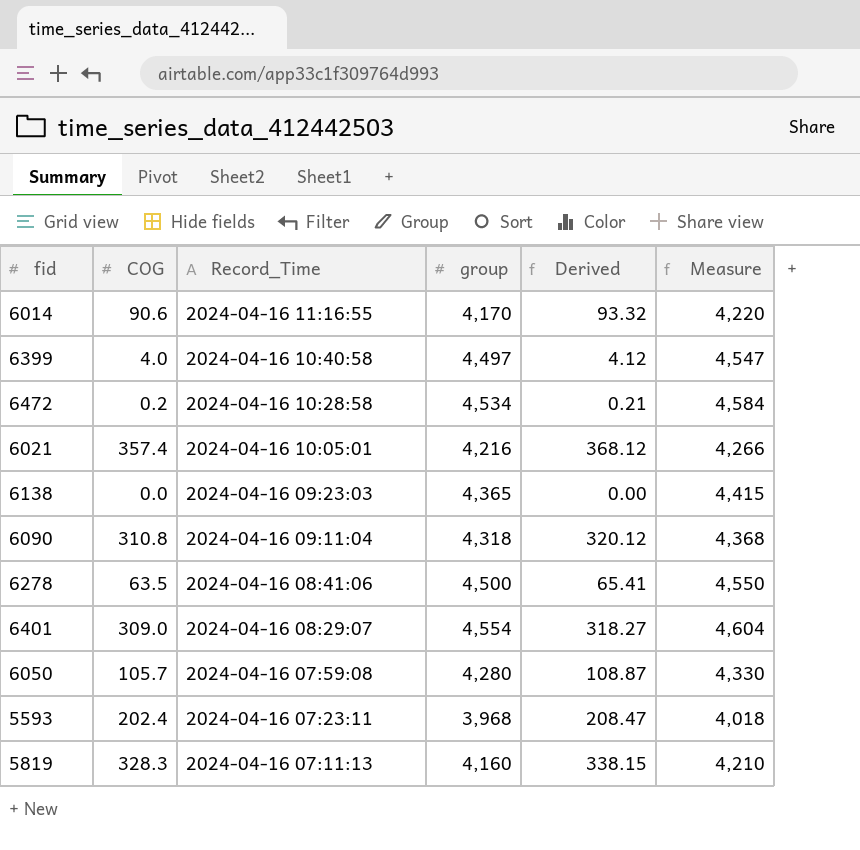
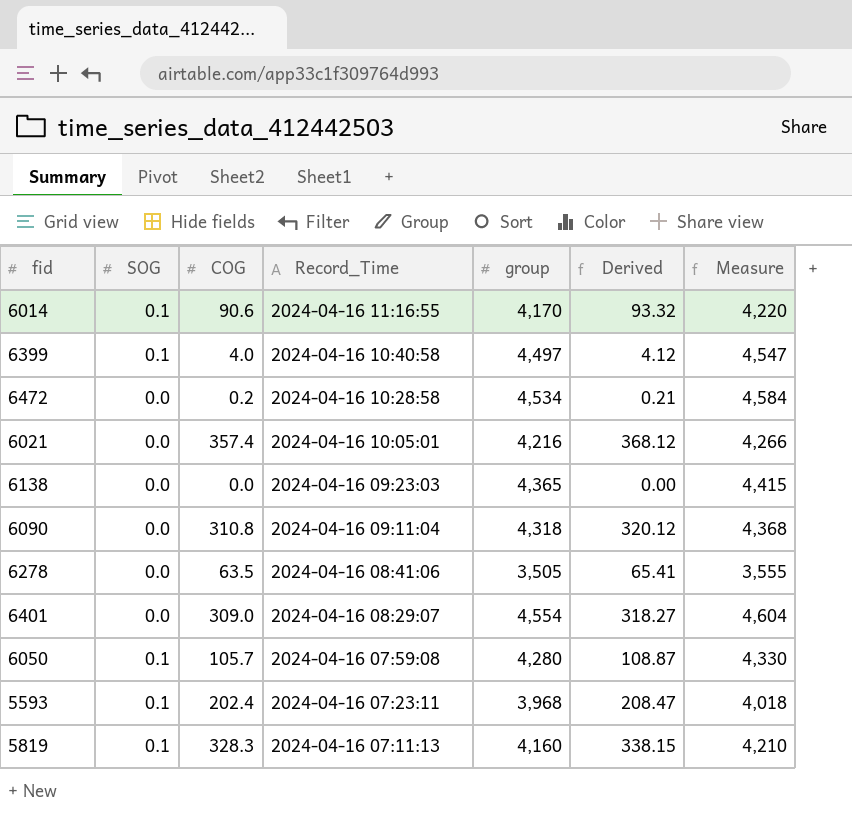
column SOG | position: none -> 2
6278 | group: 4,500 -> 3,505
6278 | Measure: 4,550 -> 3,555

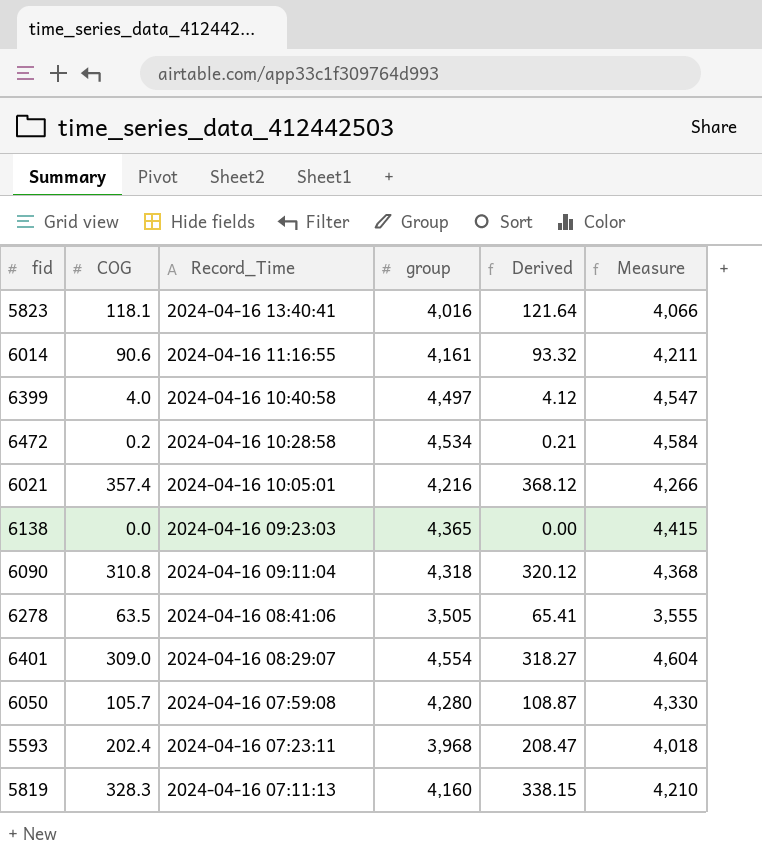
column SOG | position: 2 -> none
row 5823: none -> 118.1 | 2024-04-16 13:40:41 | 4,016 | 121.64 | 4,066
6014 | group: 4,170 -> 4,161
6014 | Measure: 4,220 -> 4,211

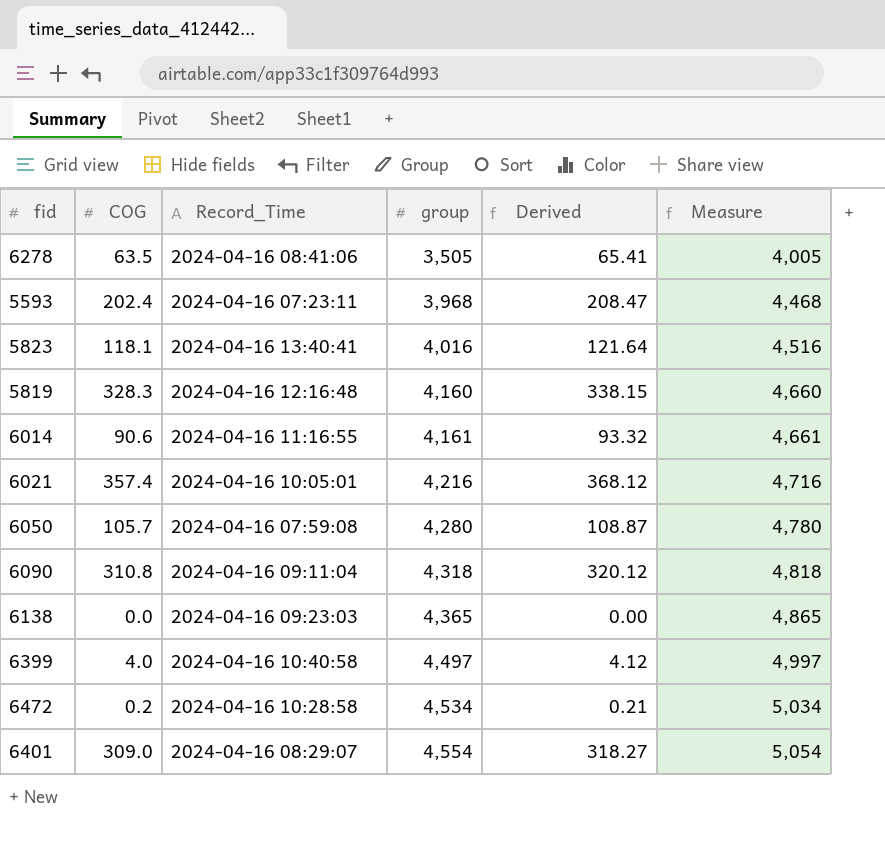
row order: Record_Time descending -> group ascending
column Measure | formula: [group] + 50 -> [group] + 500
5819 | Record_Time: 2024-04-16 07:11:13 -> 2024-04-16 12:16:48

